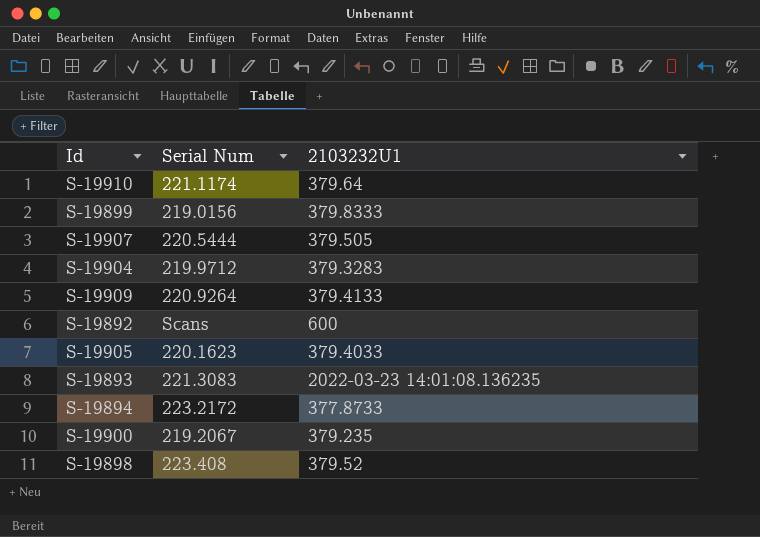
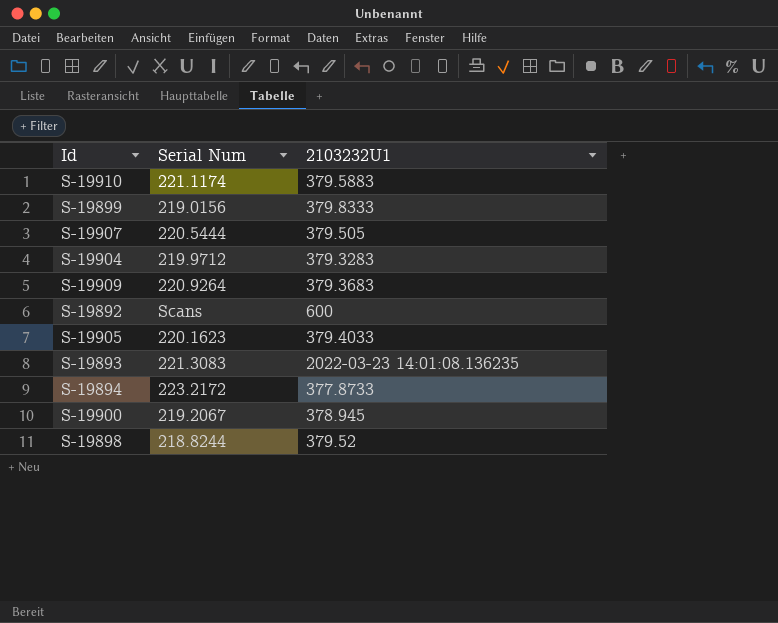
S-19910 | 2103232U1: 379.64 -> 379.5883
S-19909 | 2103232U1: 379.4133 -> 379.3683
S-19900 | 2103232U1: 379.235 -> 378.945
S-19898 | Serial Num: 223.408 -> 218.8244

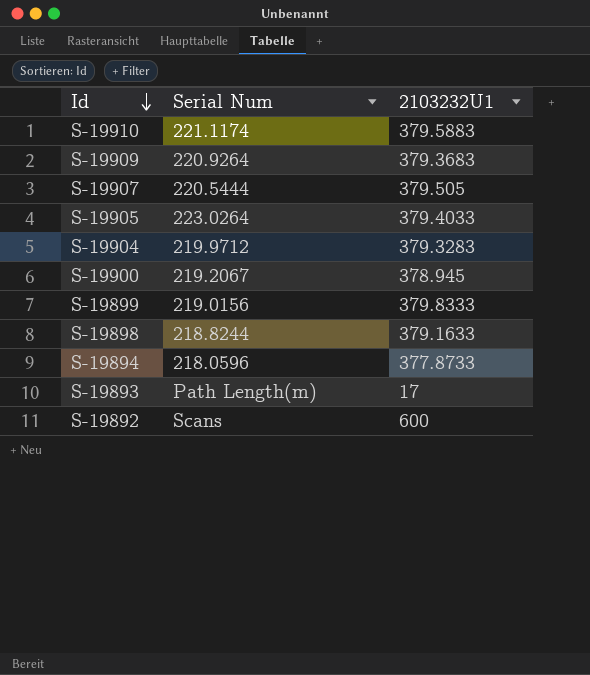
row order: none -> Id descending
S-19905 | Serial Num: 220.1623 -> 223.0264
S-19898 | 2103232U1: 379.52 -> 379.1633
S-19894 | Serial Num: 223.2172 -> 218.0596
S-19893 | Serial Num: 221.3083 -> Path Length(m)
S-19893 | 2103232U1: 2022-03-23 14:01:08.136235 -> 17

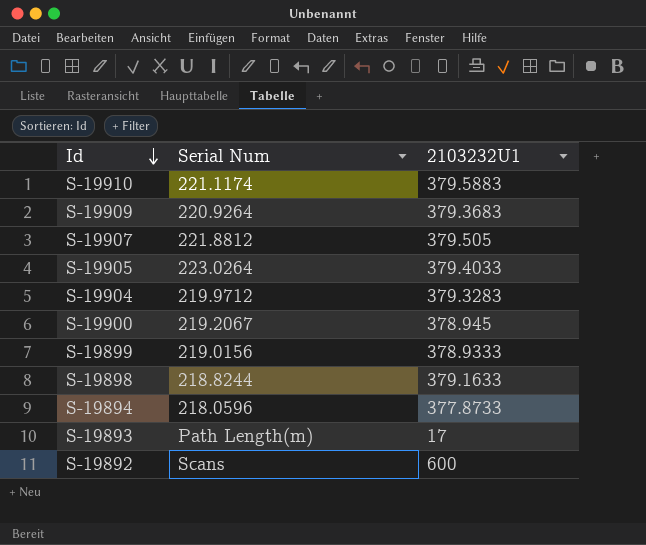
S-19907 | Serial Num: 220.5444 -> 221.8812
S-19899 | 2103232U1: 379.8333 -> 378.9333

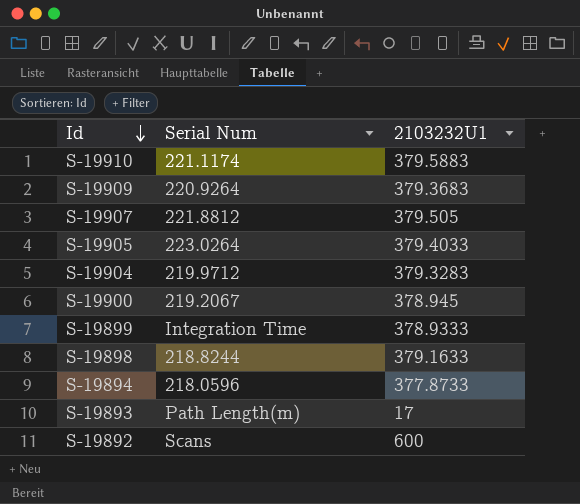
S-19899 | Serial Num: 219.0156 -> Integration Time

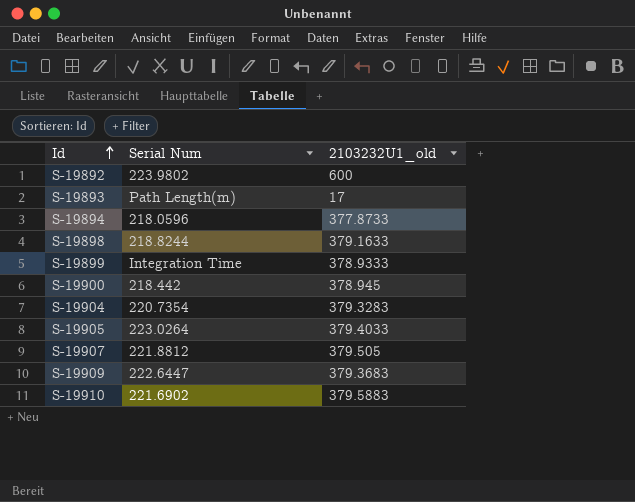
row order: Id descending -> Id ascending
column name: 2103232U1 -> 2103232U1_old
S-19892 | Serial Num: Scans -> 223.9802
S-19900 | Serial Num: 219.2067 -> 218.442
S-19904 | Serial Num: 219.9712 -> 220.7354
S-19909 | Serial Num: 220.9264 -> 222.6447
S-19910 | Serial Num: 221.1174 -> 221.6902

